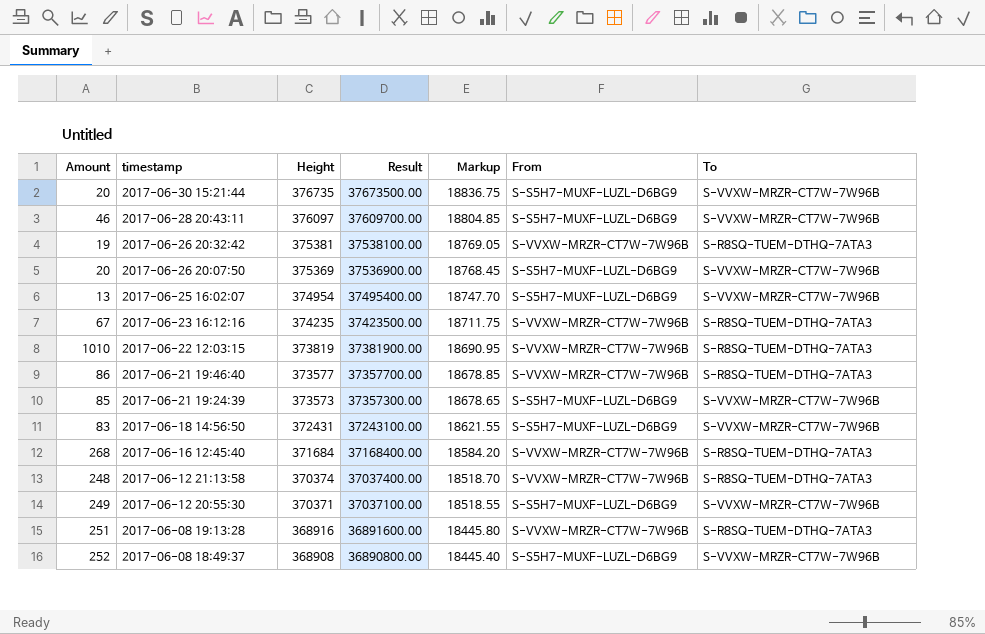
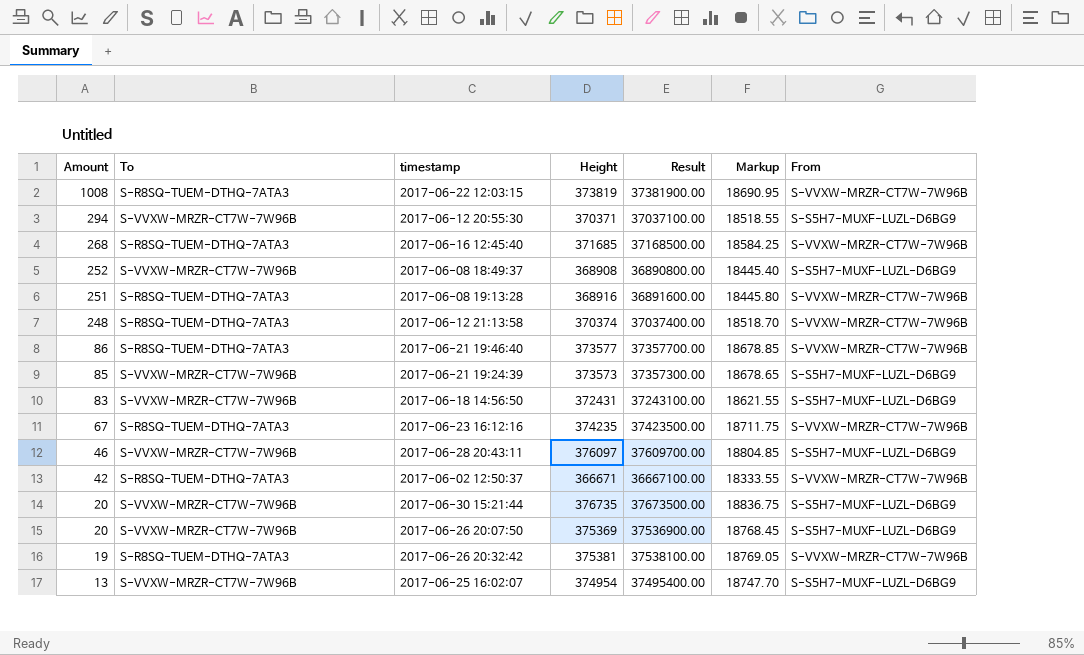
row order: timestamp descending -> Amount descending
column To | position: 7 -> 2
2017-06-22 12:03:15 | Amount: 1010 -> 1008
2017-06-12 20:55:30 | Amount: 249 -> 294
2017-06-16 12:45:40 | Height: 371684 -> 371685
2017-06-16 12:45:40 | Result: 37168400.00 -> 37168500.00
2017-06-16 12:45:40 | Markup: 18584.20 -> 18584.25
row 2017-06-02 12:50:37: none -> 42 | S-R8SQ-TUEM-DTHQ-7ATA3 | 366671 | 36667100.00 | 18333.55 | S-VVXW-MRZR-CT7W-7W96B

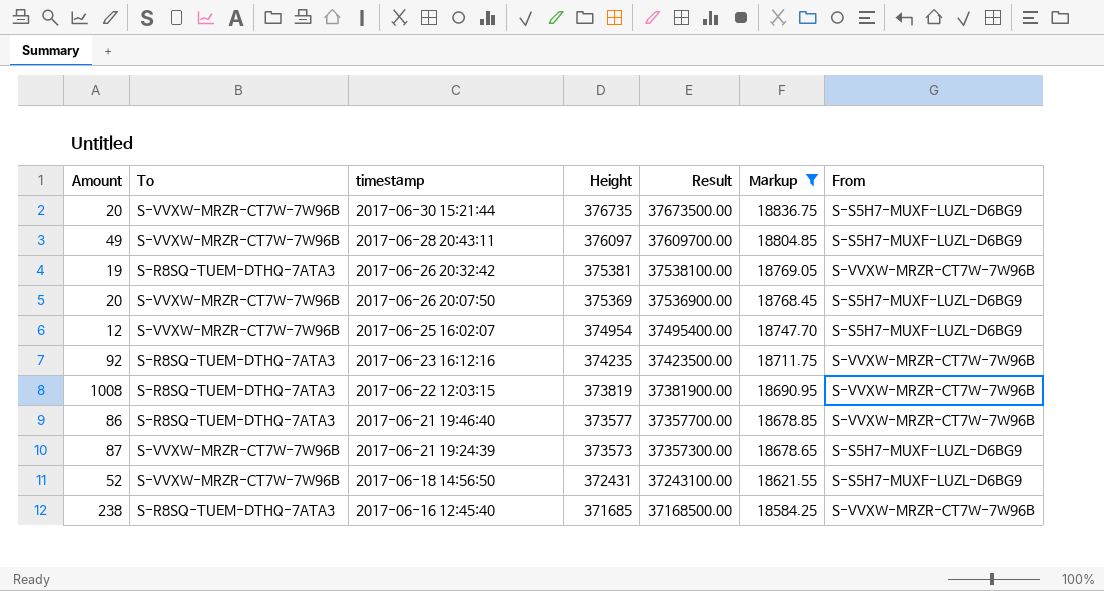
filter: none -> Markup >= 18584.25
row order: Amount descending -> timestamp descending
2017-06-28 20:43:11 | Amount: 46 -> 49
2017-06-25 16:02:07 | Amount: 13 -> 12
2017-06-23 16:12:16 | Amount: 67 -> 92
2017-06-21 19:24:39 | Amount: 85 -> 87
2017-06-18 14:56:50 | Amount: 83 -> 52
2017-06-16 12:45:40 | Amount: 268 -> 238

